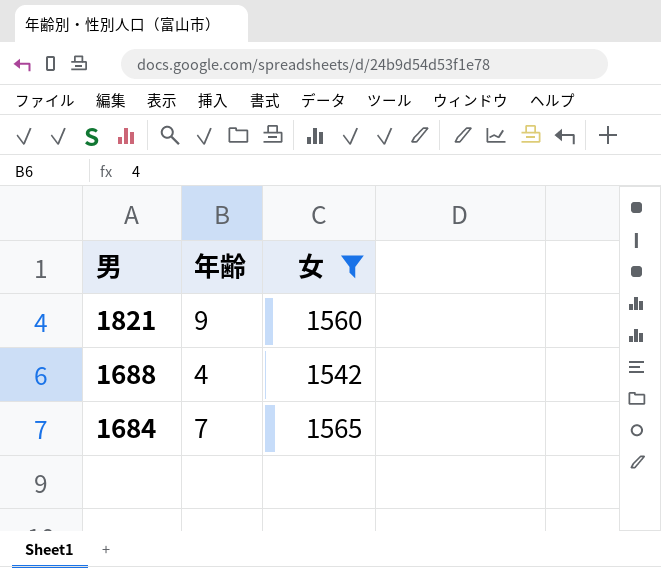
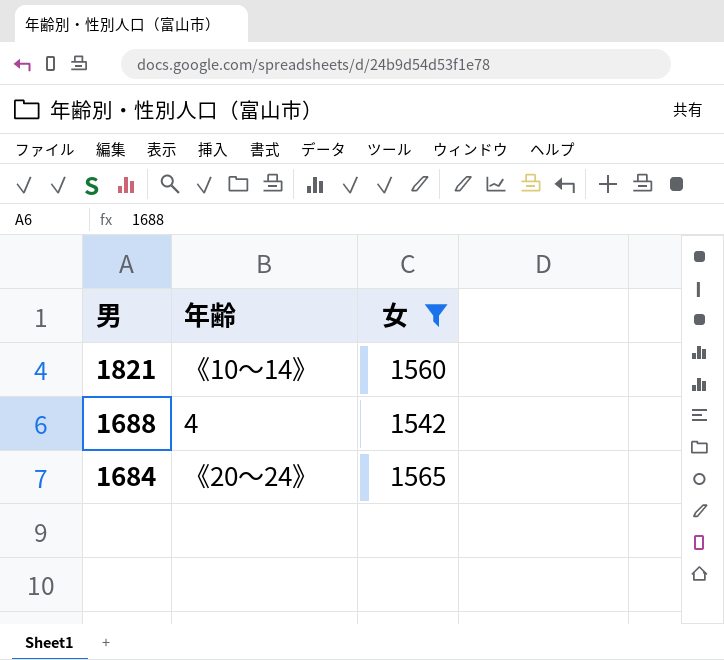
1821 | 年齢: 9 -> 《10～14》
1684 | 年齢: 7 -> 《20～24》

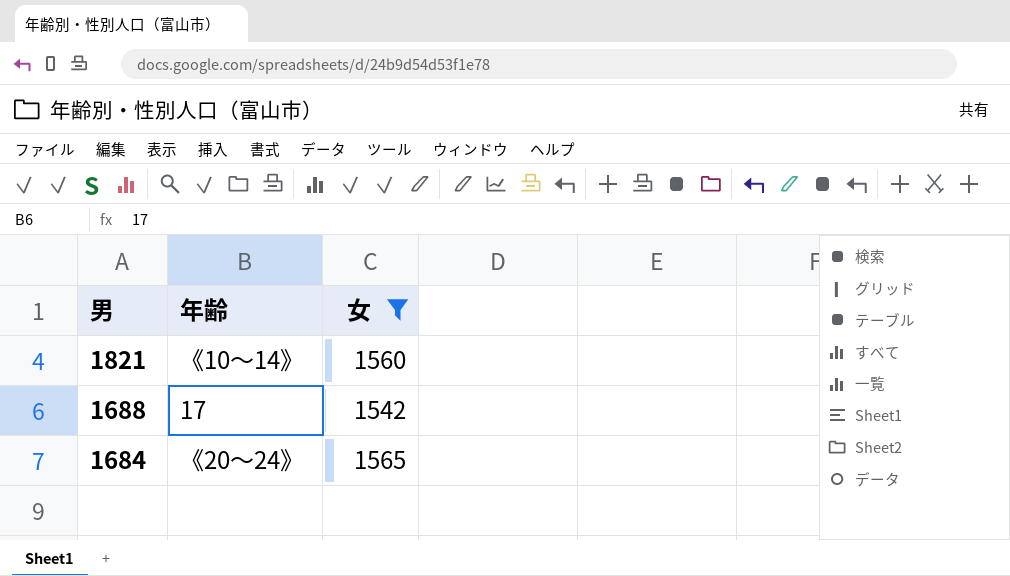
1688 | 年齢: 4 -> 17

